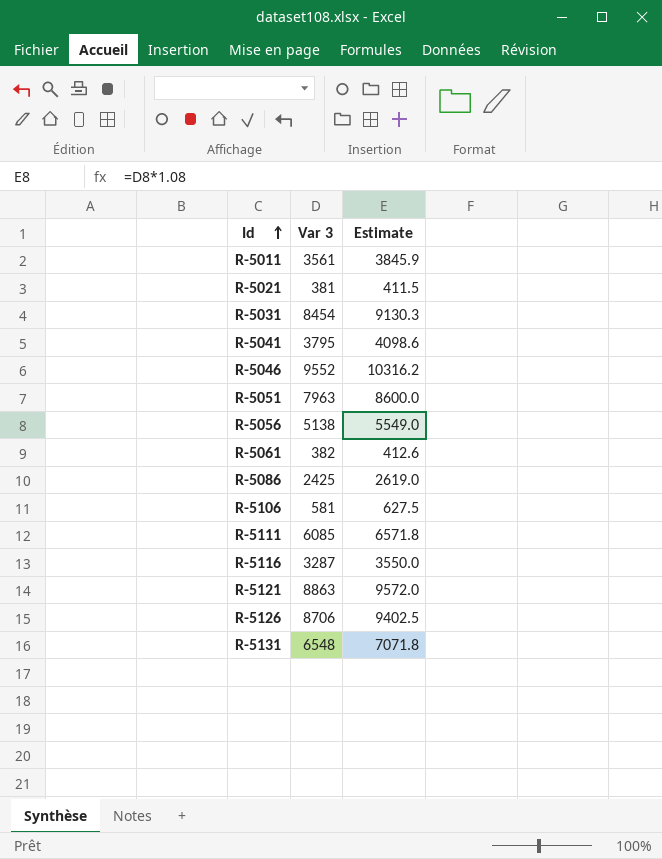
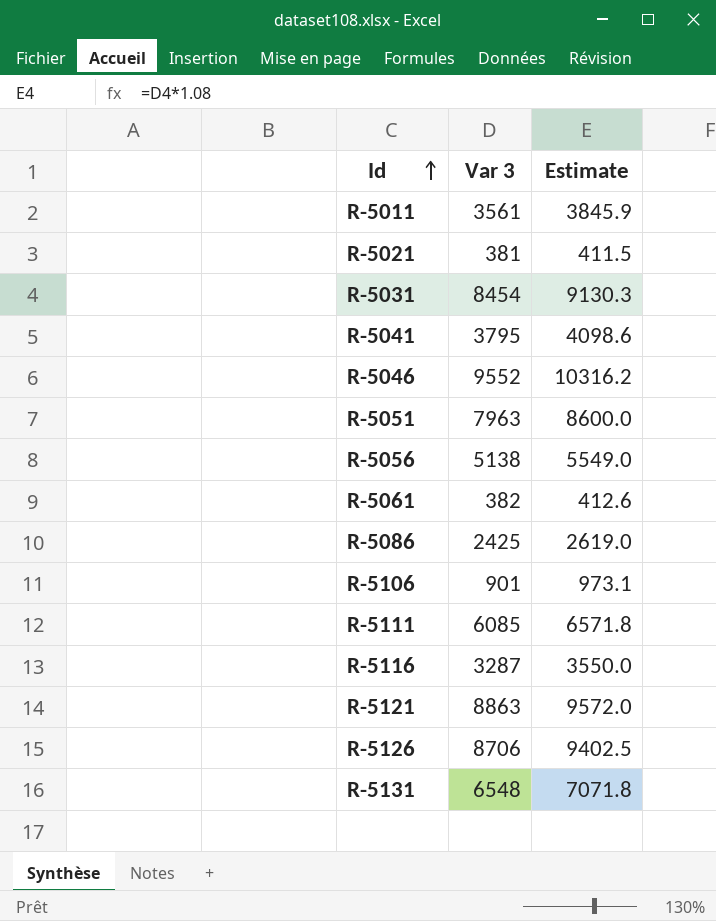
R-5106 | Var 3: 581 -> 901
R-5106 | Estimate: 627.5 -> 973.1

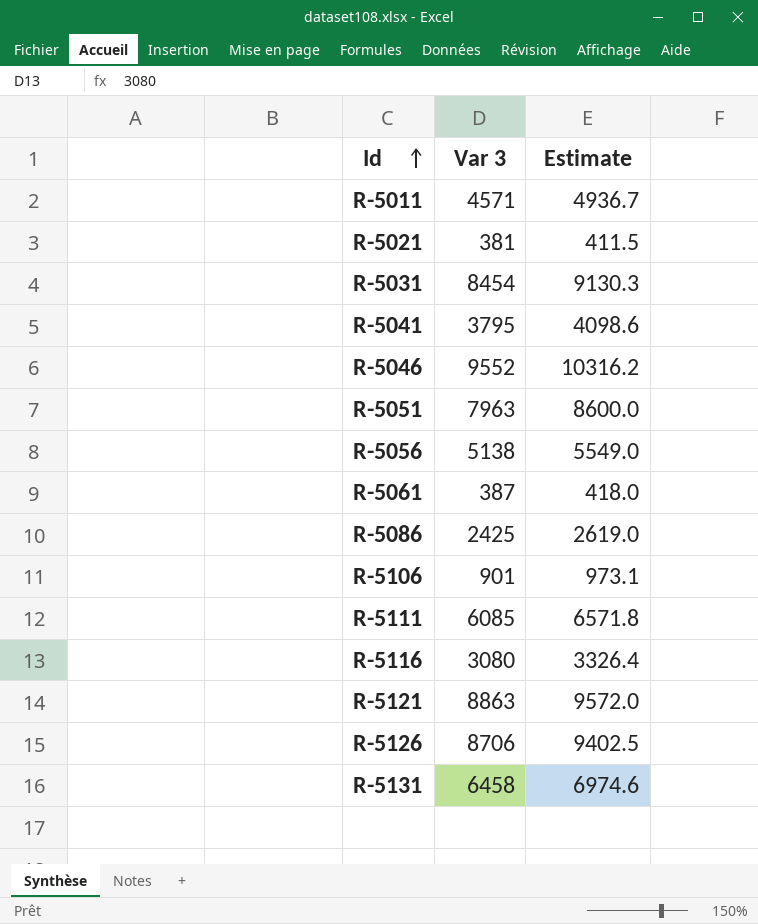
R-5011 | Var 3: 3561 -> 4571
R-5011 | Estimate: 3845.9 -> 4936.7
R-5061 | Var 3: 382 -> 387
R-5061 | Estimate: 412.6 -> 418.0
R-5116 | Var 3: 3287 -> 3080
R-5116 | Estimate: 3550.0 -> 3326.4
R-5131 | Var 3: 6548 -> 6458
R-5131 | Estimate: 7071.8 -> 6974.6

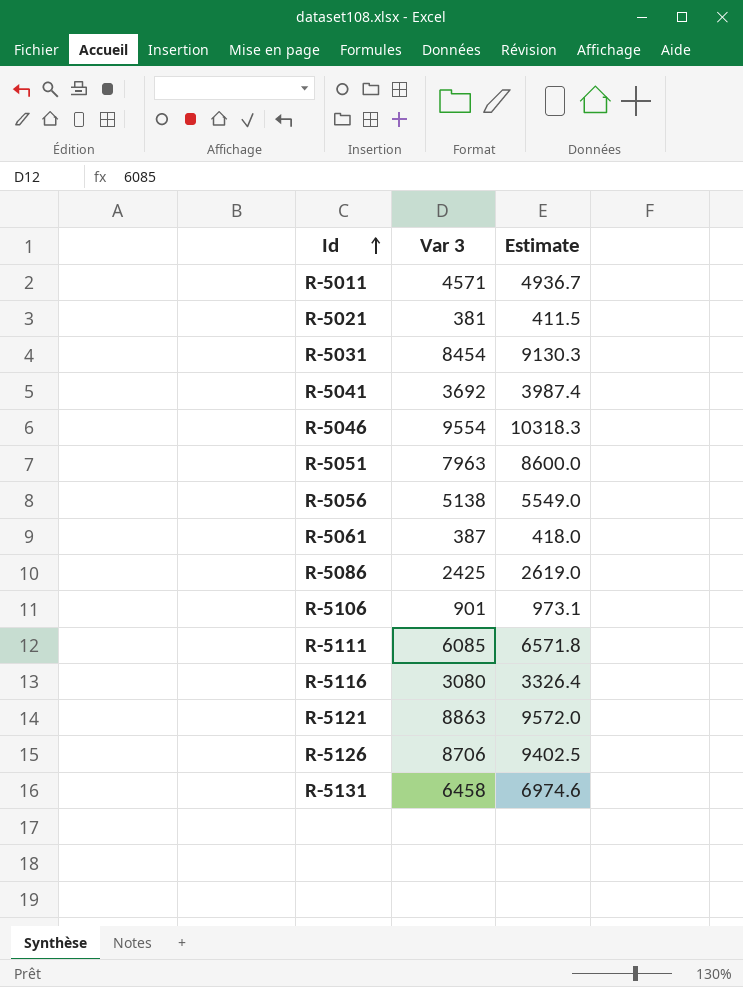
R-5041 | Var 3: 3795 -> 3692
R-5041 | Estimate: 4098.6 -> 3987.4
R-5046 | Var 3: 9552 -> 9554
R-5046 | Estimate: 10316.2 -> 10318.3

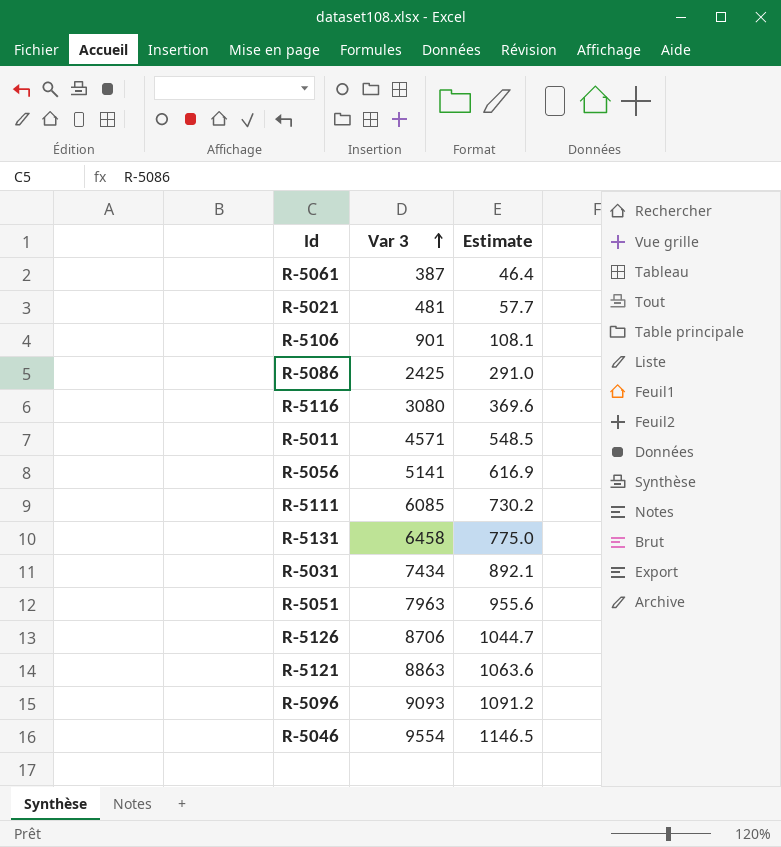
row order: Id ascending -> Var 3 ascending
column Estimate | formula: [Var 3] * 1.08 -> [Var 3] * 0.12
row R-5041: 3692 | 3987.4 -> none
R-5021 | Var 3: 381 -> 481
R-5056 | Var 3: 5138 -> 5141
R-5031 | Var 3: 8454 -> 7434
row R-5096: none -> 9093 | 1091.2

